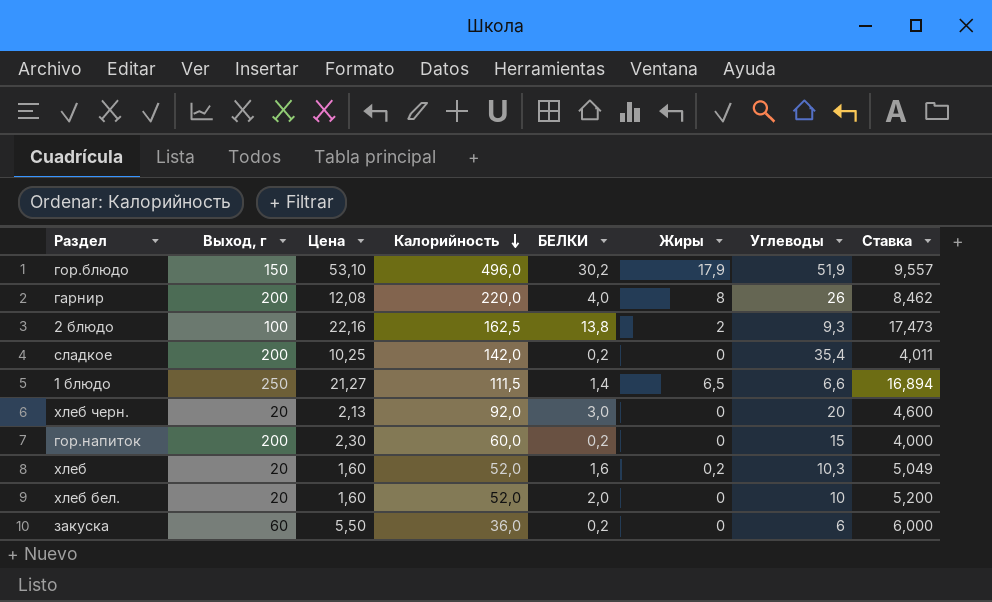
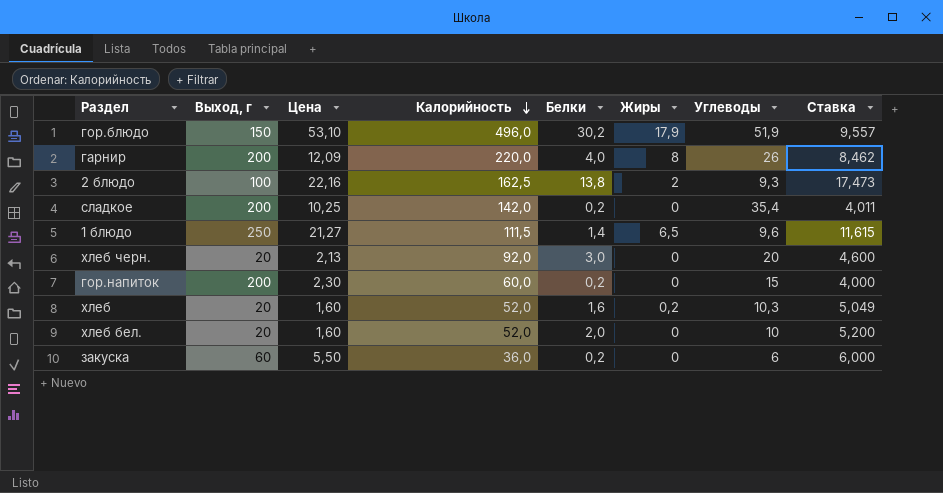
column name: БЕЛКИ -> Белки
гарнир | Цена: 12,08 -> 12,09
1 блюдо | Углеводы: 6,6 -> 9,6
1 блюдо | Ставка: 16,894 -> 11,615

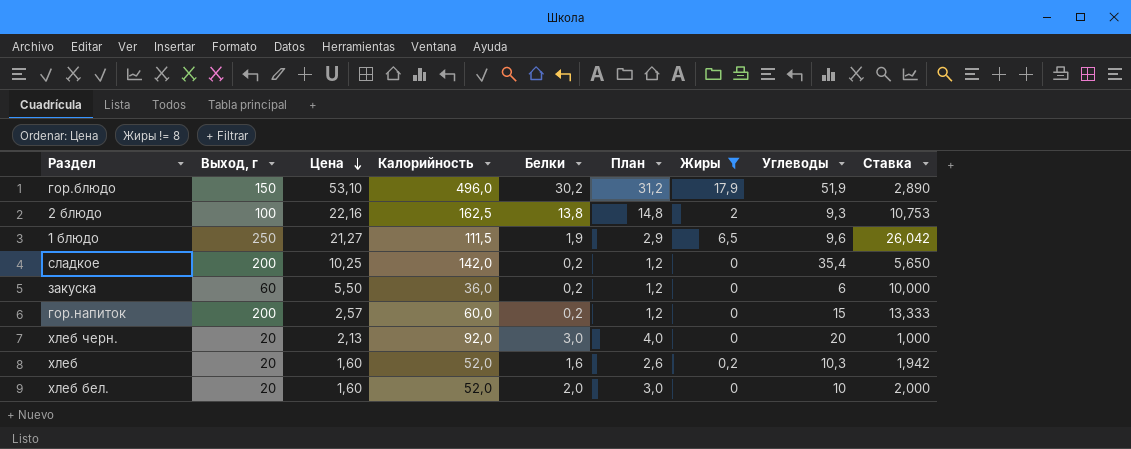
filter: none -> Жиры != 8
row order: Калорийность descending -> Цена descending
column План | formula: none -> [Белки] + 1
column Ставка | formula: [Калорийность] / [Углеводы] -> [Выход, г] / [Углеводы]
1 блюдо | Белки: 1,4 -> 1,9
гор.напиток | Цена: 2,30 -> 2,57

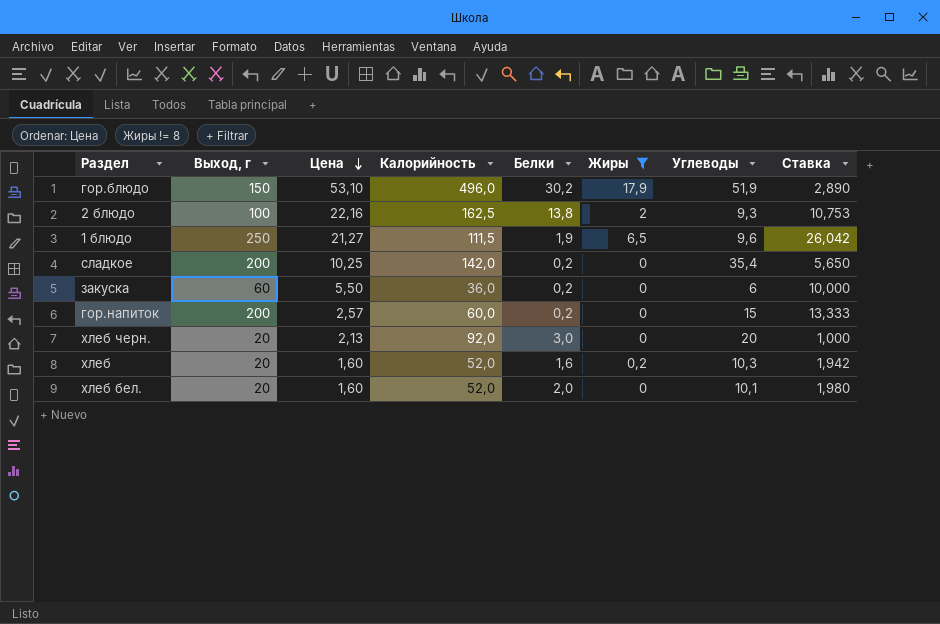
column План | formula: [Белки] + 1 -> none
хлеб бел. | Углеводы: 10 -> 10,1
хлеб бел. | Ставка: 2,000 -> 1,980

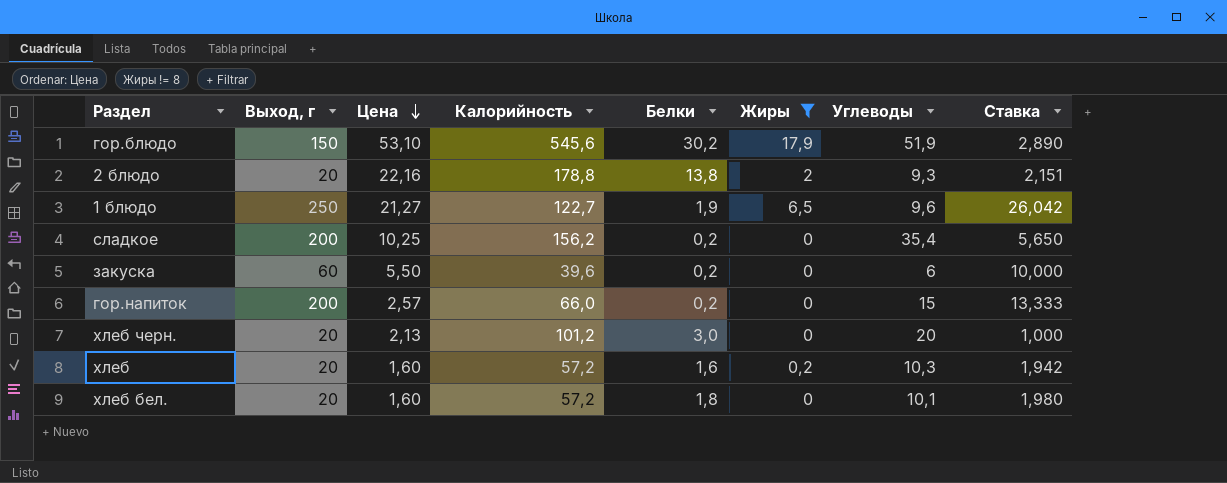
гор.блюдо | Калорийность: 496,0 -> 545,6
2 блюдо | Выход, г: 100 -> 20
2 блюдо | Калорийность: 162,5 -> 178,8
2 блюдо | Ставка: 10,753 -> 2,151
1 блюдо | Калорийность: 111,5 -> 122,7
сладкое | Калорийность: 142,0 -> 156,2
закуска | Калорийность: 36,0 -> 39,6
гор.напиток | Калорийность: 60,0 -> 66,0
хлеб черн. | Калорийность: 92,0 -> 101,2
хлеб | Калорийность: 52,0 -> 57,2
хлеб бел. | Калорийность: 52,0 -> 57,2
хлеб бел. | Белки: 2,0 -> 1,8

